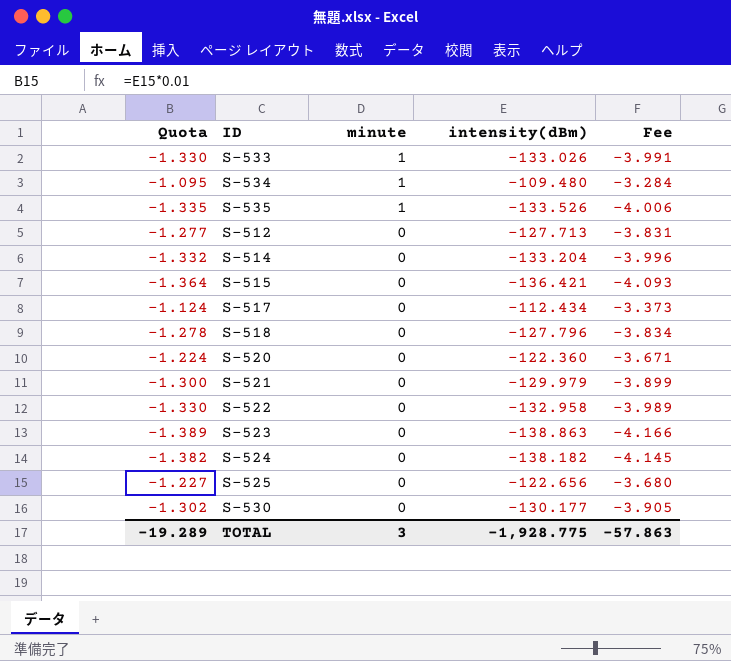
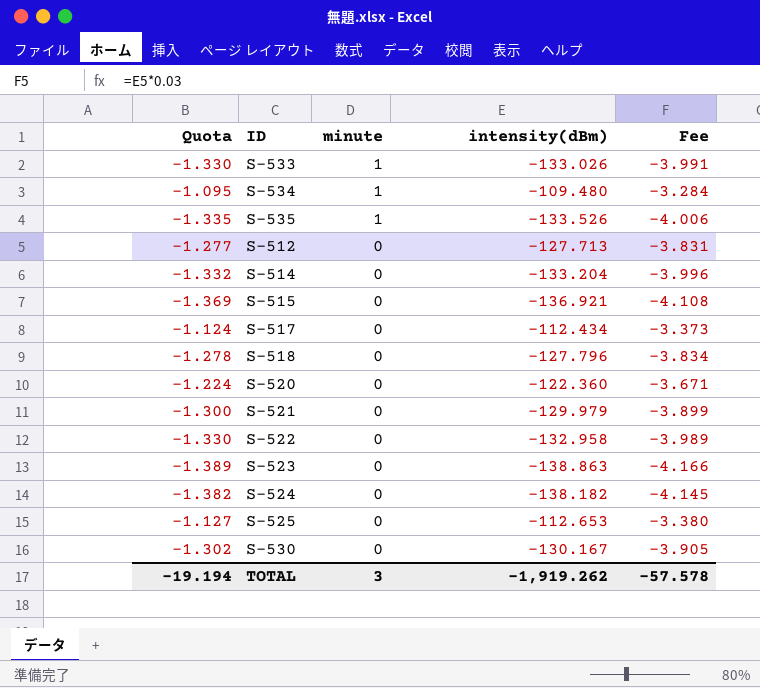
S-515 | Quota: -1.364 -> -1.369
S-515 | intensity(dBm): -136.421 -> -136.921
S-515 | Fee: -4.093 -> -4.108
S-525 | Quota: -1.227 -> -1.127
S-525 | intensity(dBm): -122.656 -> -112.653
S-525 | Fee: -3.680 -> -3.380
S-530 | intensity(dBm): -130.177 -> -130.167
TOTAL | Quota: -19.289 -> -19.194
TOTAL | intensity(dBm): -1,928.775 -> -1,919.262
TOTAL | Fee: -57.863 -> -57.578

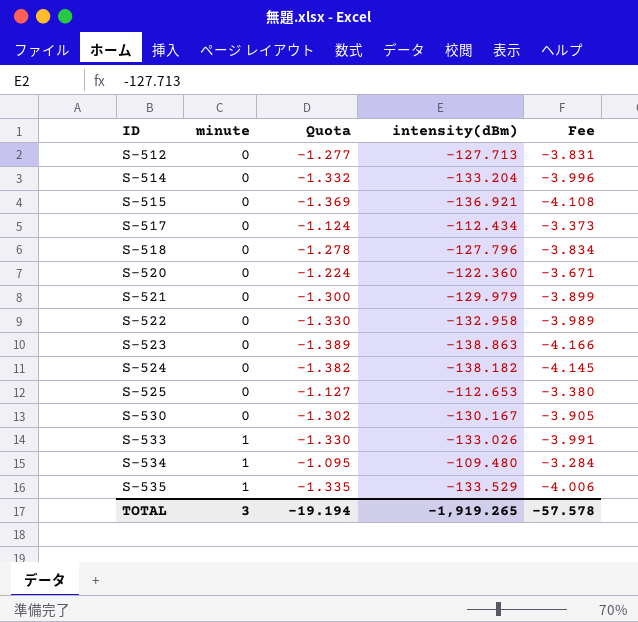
row order: minute descending -> ID ascending
column Quota | position: 1 -> 3
S-535 | intensity(dBm): -133.526 -> -133.529
TOTAL | intensity(dBm): -1,919.262 -> -1,919.265

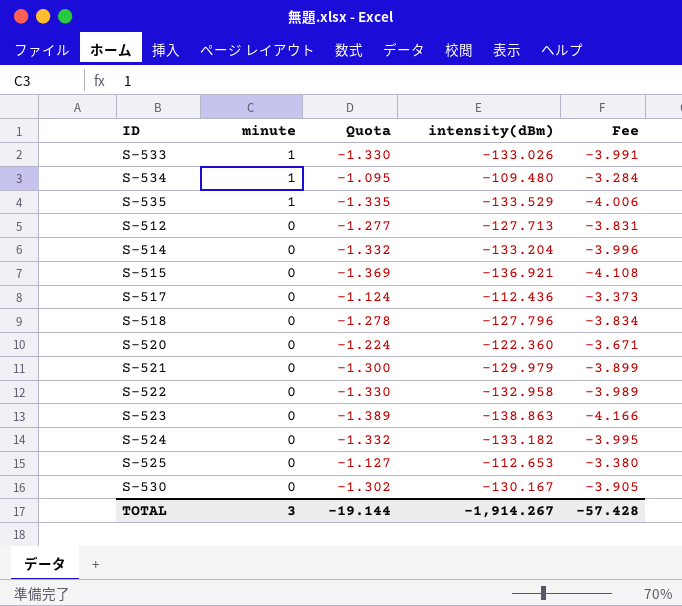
row order: ID ascending -> minute descending
S-517 | intensity(dBm): -112.434 -> -112.436
S-524 | Quota: -1.382 -> -1.332
S-524 | intensity(dBm): -138.182 -> -133.182
S-524 | Fee: -4.145 -> -3.995
TOTAL | Quota: -19.194 -> -19.144
TOTAL | intensity(dBm): -1,919.265 -> -1,914.267
TOTAL | Fee: -57.578 -> -57.428

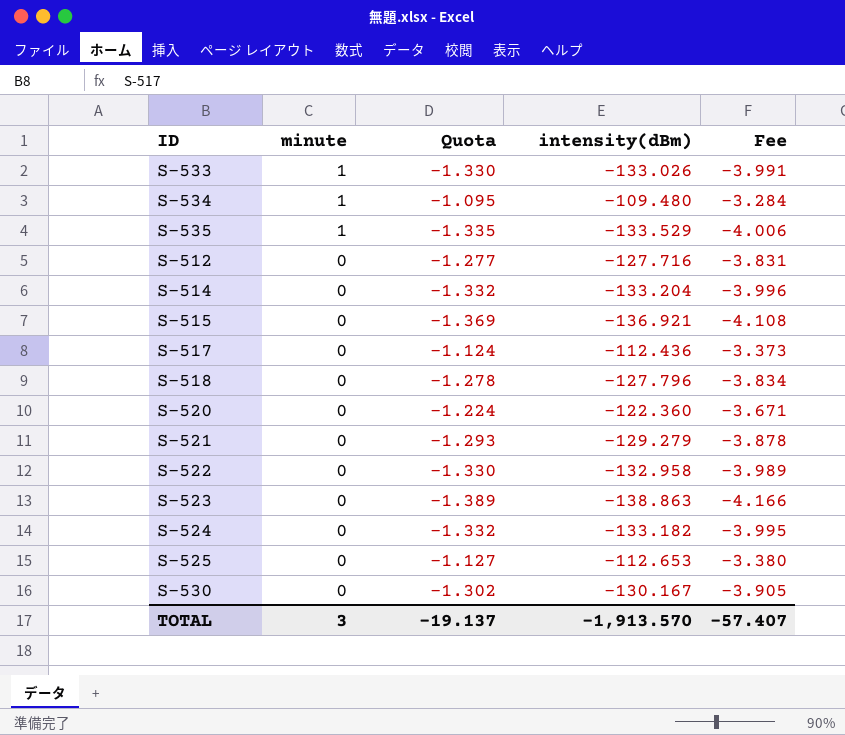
S-512 | intensity(dBm): -127.713 -> -127.716
S-521 | Quota: -1.300 -> -1.293
S-521 | intensity(dBm): -129.979 -> -129.279
S-521 | Fee: -3.899 -> -3.878
TOTAL | Quota: -19.144 -> -19.137
TOTAL | intensity(dBm): -1,914.267 -> -1,913.570
TOTAL | Fee: -57.428 -> -57.407

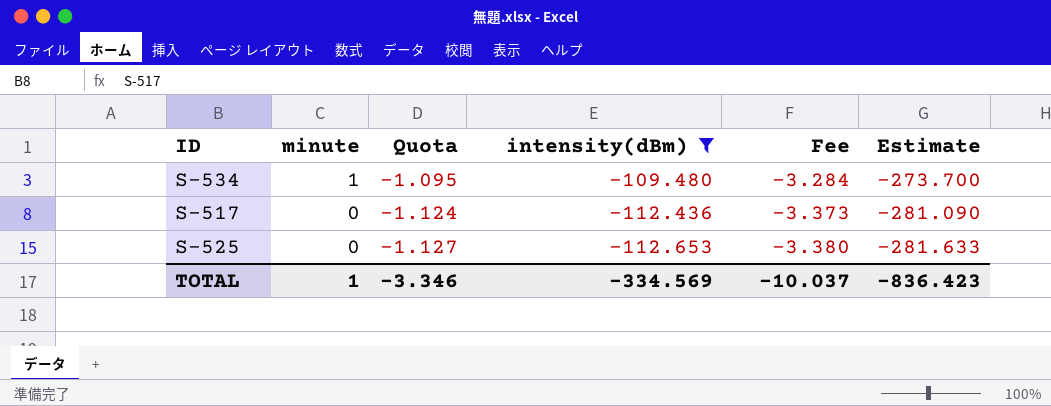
filter: none -> intensity(dBm) >= -112.653
column Estimate | formula: none -> [intensity(dBm)] * 2.5
TOTAL | minute: 3 -> 1
TOTAL | Quota: -19.137 -> -3.346
TOTAL | intensity(dBm): -1,913.570 -> -334.569
TOTAL | Fee: -57.407 -> -10.037

